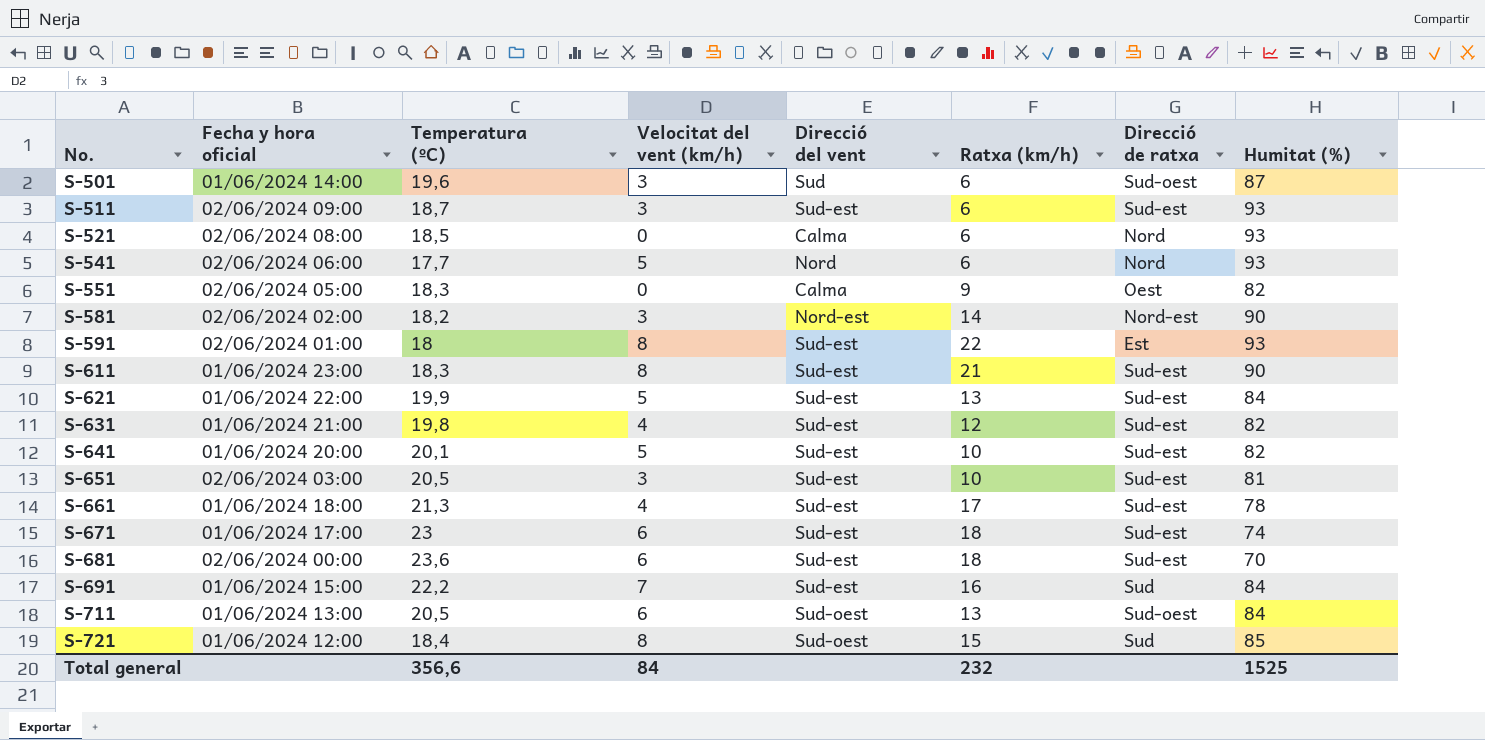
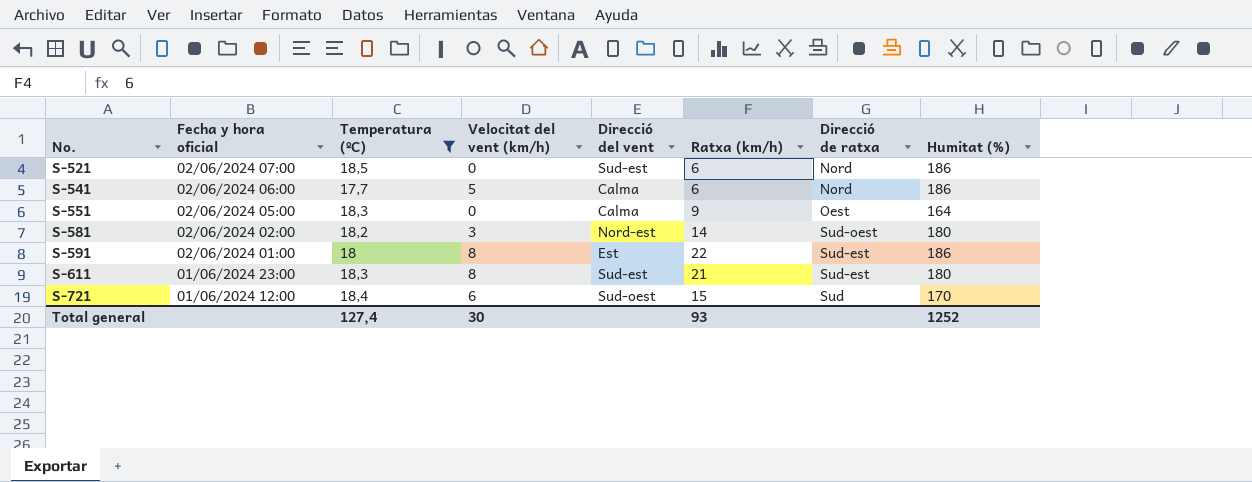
filter: none -> Temperatura (ºC) <= 18,5
S-521 | Fecha y hora oficial: 02/06/2024 08:00 -> 02/06/2024 07:00
S-521 | Direcció del vent: Calma -> Sud-est
S-521 | Humitat (%): 93 -> 186
S-541 | Direcció del vent: Nord -> Calma
S-541 | Humitat (%): 93 -> 186
S-551 | Humitat (%): 82 -> 164
S-581 | Direcció de ratxa: Nord-est -> Sud-oest
S-581 | Humitat (%): 90 -> 180
S-591 | Direcció del vent: Sud-est -> Est
S-591 | Direcció de ratxa: Est -> Sud-est
S-591 | Humitat (%): 93 -> 186
S-611 | Humitat (%): 90 -> 180
S-721 | Velocitat del vent (km/h): 8 -> 6
S-721 | Humitat (%): 85 -> 170
Total general | Temperatura (ºC): 356,6 -> 127,4
Total general | Velocitat del vent (km/h): 84 -> 30
Total general | Ratxa (km/h): 232 -> 93
Total general | Humitat (%): 1525 -> 1252

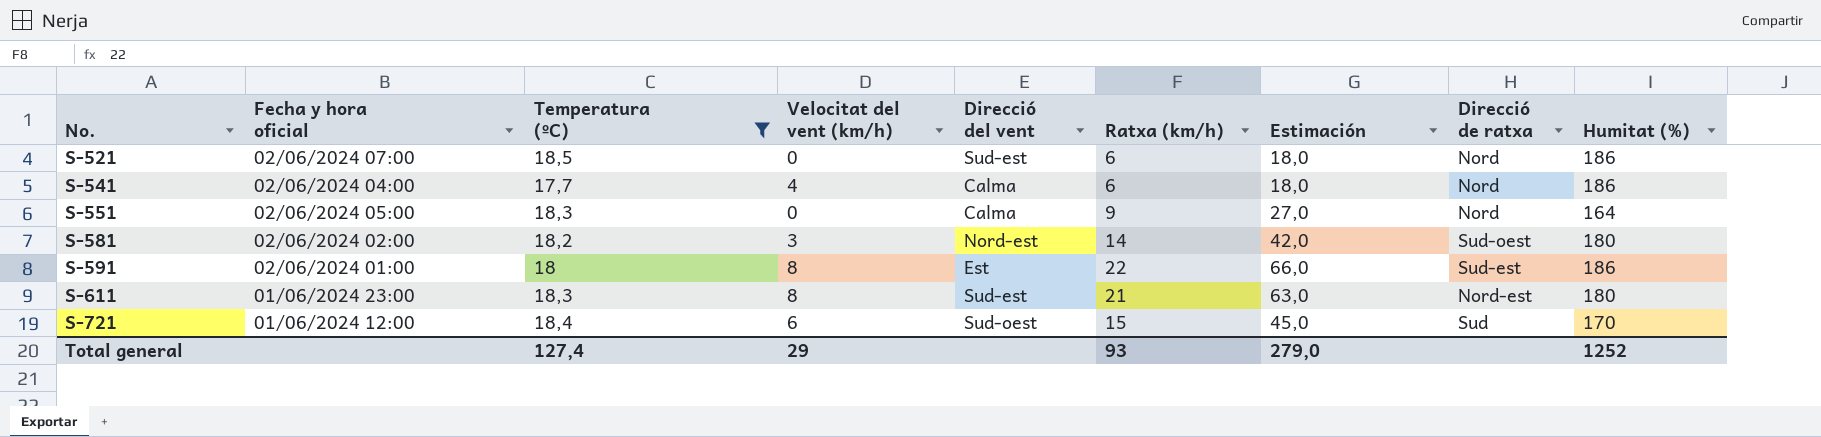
column Estimación | formula: none -> [Ratxa (km/h)] * 3
S-541 | Fecha y hora oficial: 02/06/2024 06:00 -> 02/06/2024 04:00
S-541 | Velocitat del vent (km/h): 5 -> 4
S-551 | Direcció de ratxa: Oest -> Nord
S-611 | Direcció de ratxa: Sud-est -> Nord-est
Total general | Velocitat del vent (km/h): 30 -> 29

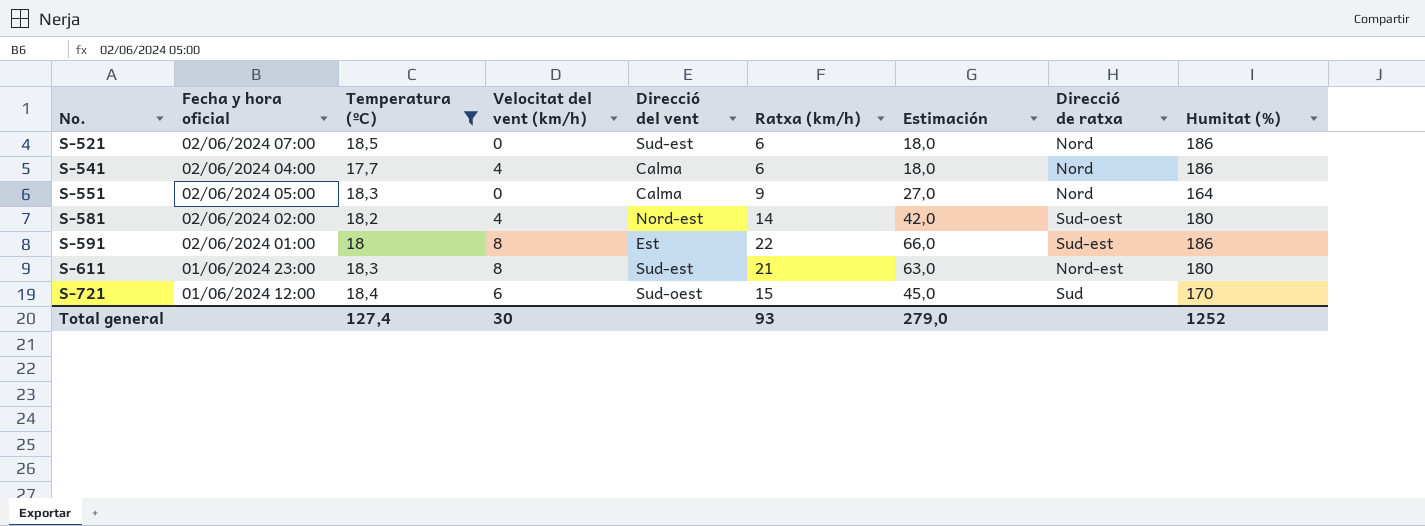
S-581 | Velocitat del vent (km/h): 3 -> 4
Total general | Velocitat del vent (km/h): 29 -> 30

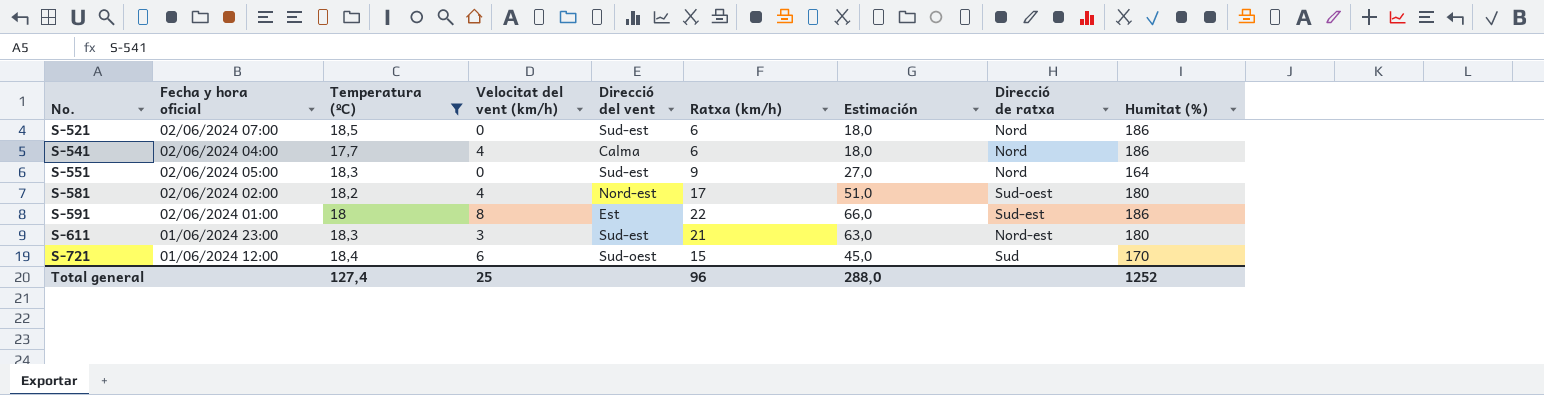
S-551 | Direcció del vent: Calma -> Sud-est
S-581 | Ratxa (km/h): 14 -> 17
S-581 | Estimación: 42,0 -> 51,0
S-611 | Velocitat del vent (km/h): 8 -> 3
Total general | Velocitat del vent (km/h): 30 -> 25
Total general | Ratxa (km/h): 93 -> 96
Total general | Estimación: 279,0 -> 288,0

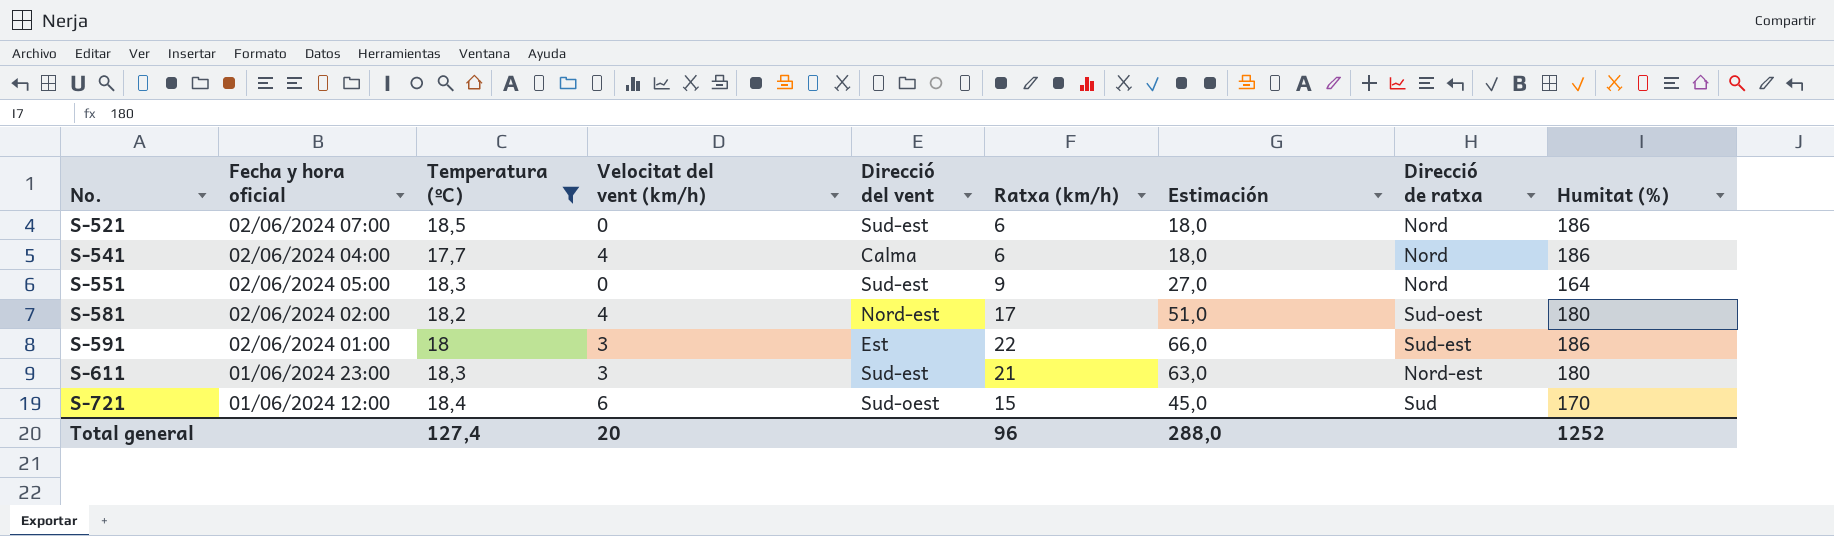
S-591 | Velocitat del vent (km/h): 8 -> 3
Total general | Velocitat del vent (km/h): 25 -> 20

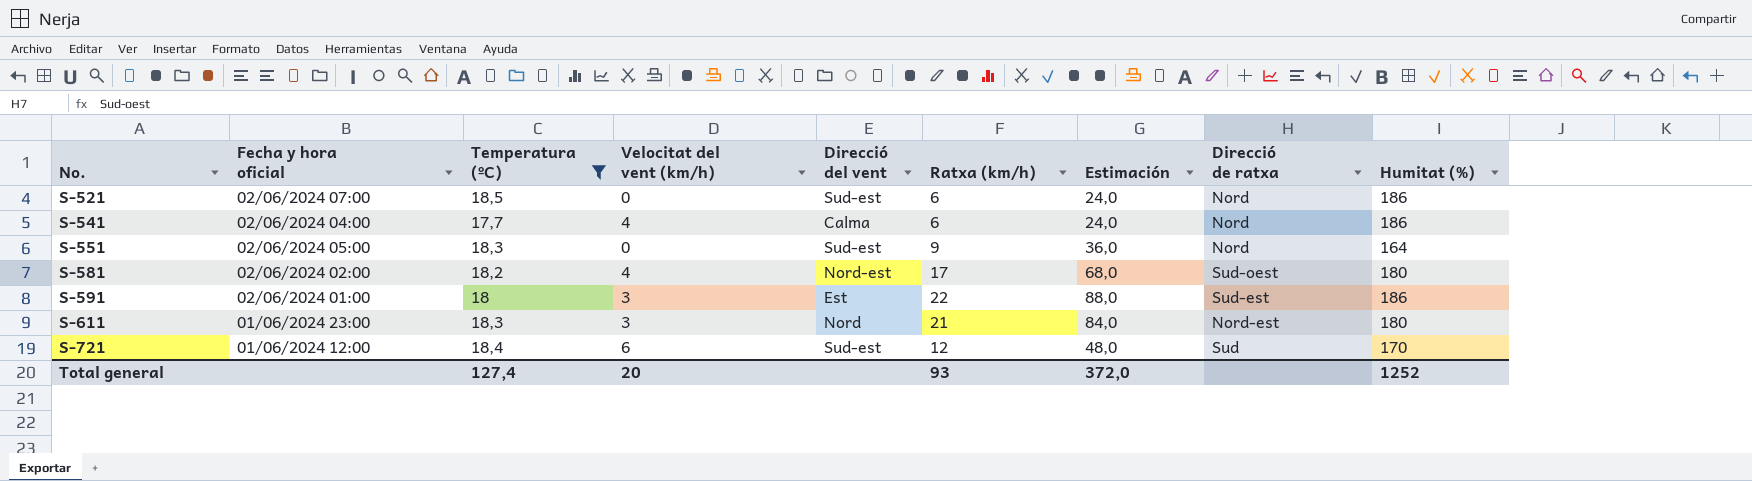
column Estimación | formula: [Ratxa (km/h)] * 3 -> [Ratxa (km/h)] * 4
S-611 | Direcció del vent: Sud-est -> Nord
S-721 | Direcció del vent: Sud-oest -> Sud-est
S-721 | Ratxa (km/h): 15 -> 12
Total general | Ratxa (km/h): 96 -> 93
Total general | Estimación: 288,0 -> 372,0

